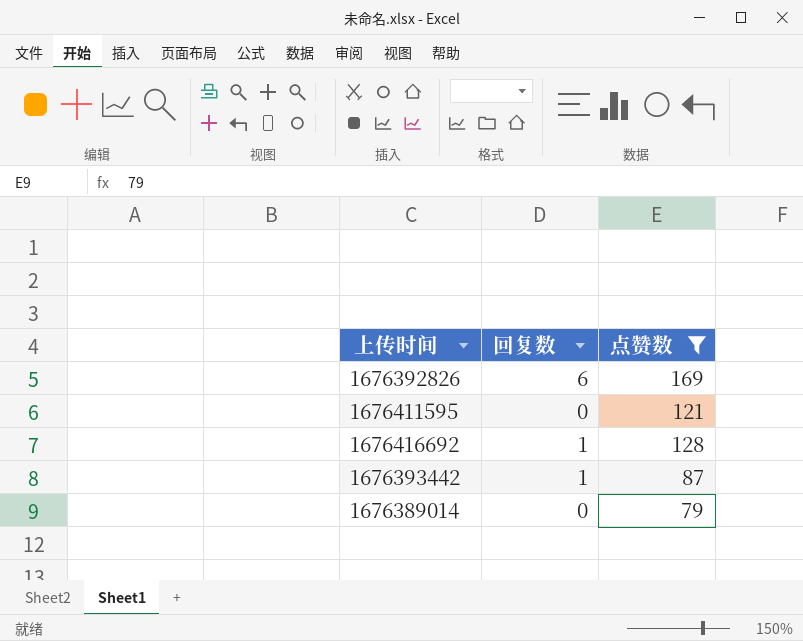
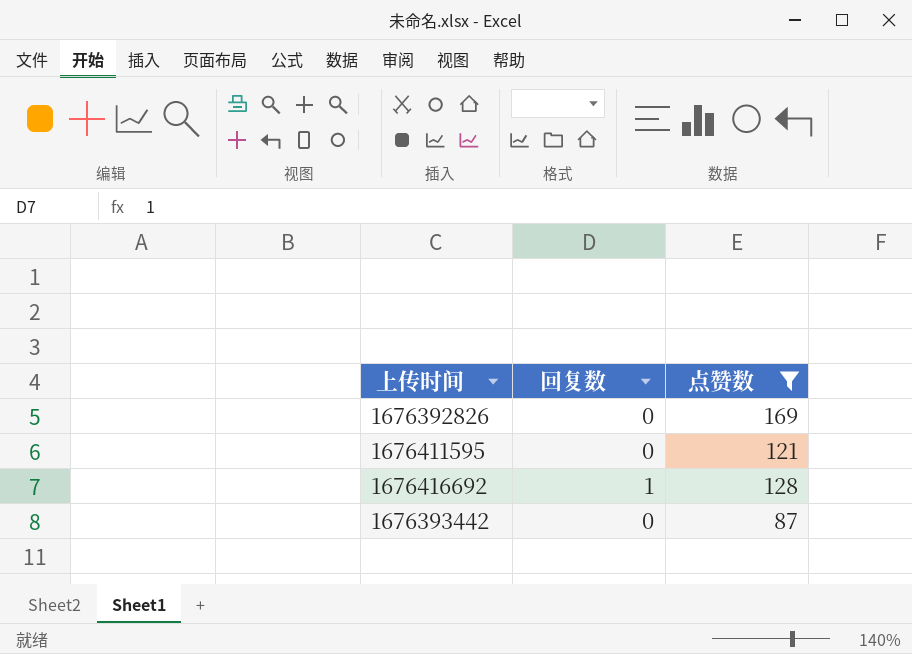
row 1676389014: 0 | 79 -> none
1676392826 | 回复数: 6 -> 0
1676393442 | 回复数: 1 -> 0

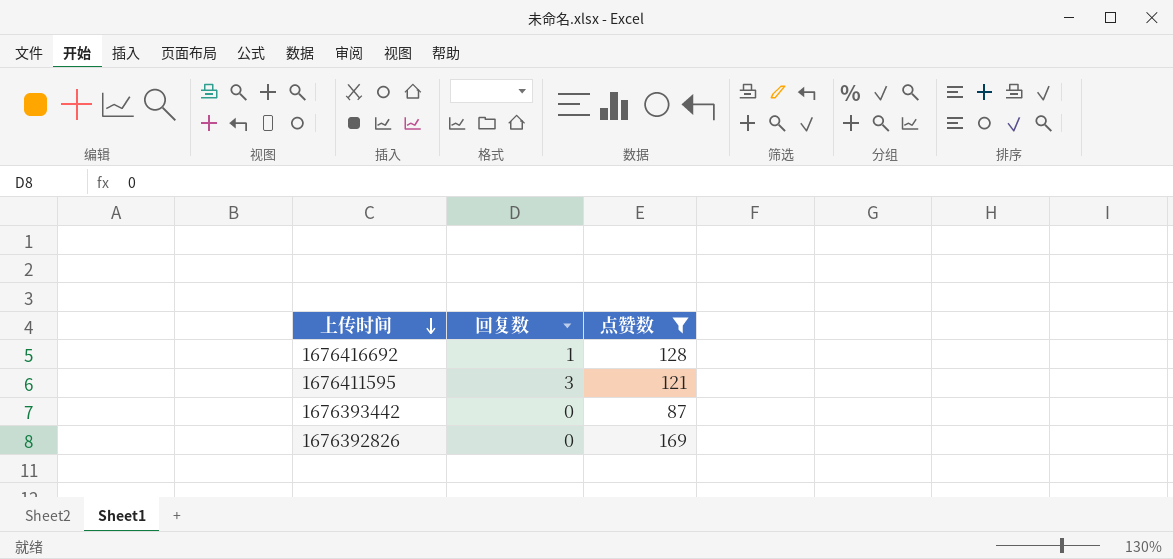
row order: none -> 上传时间 descending
1676411595 | 回复数: 0 -> 3

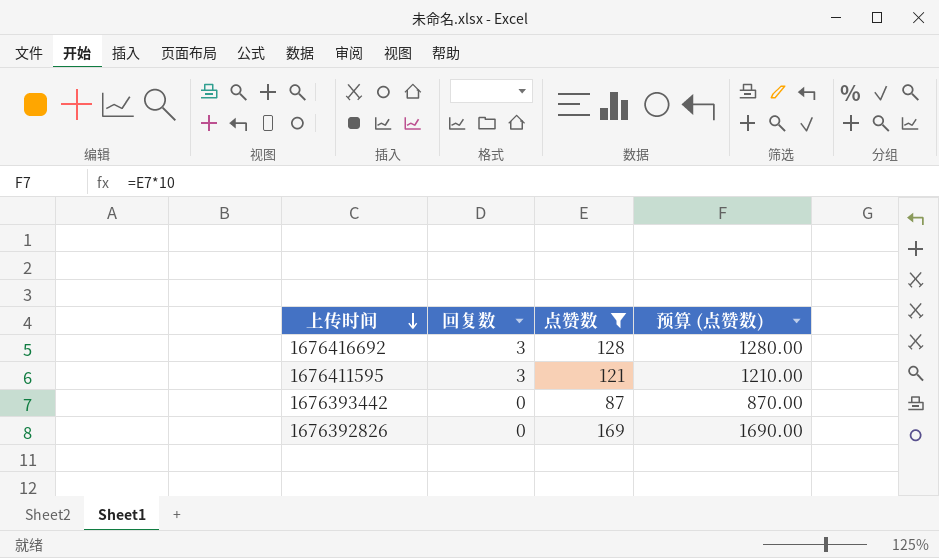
column 预算 (点赞数) | formula: none -> [点赞数] * 10
1676416692 | 回复数: 1 -> 3

